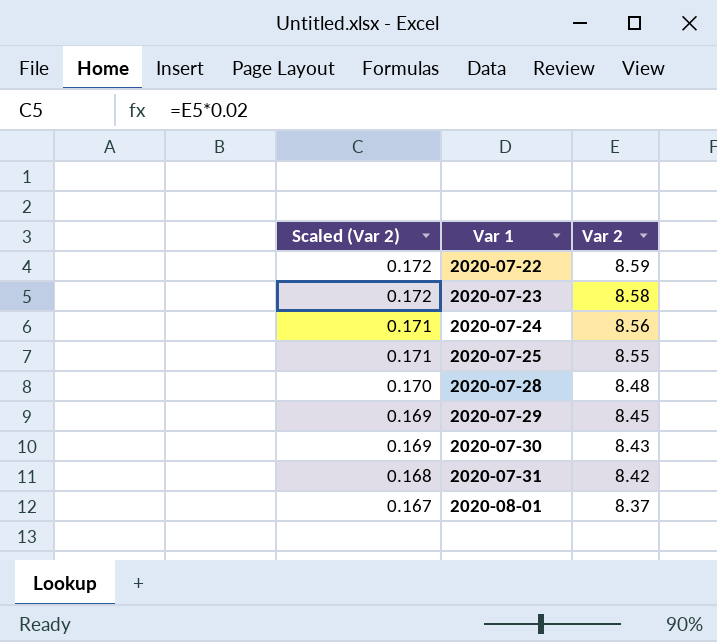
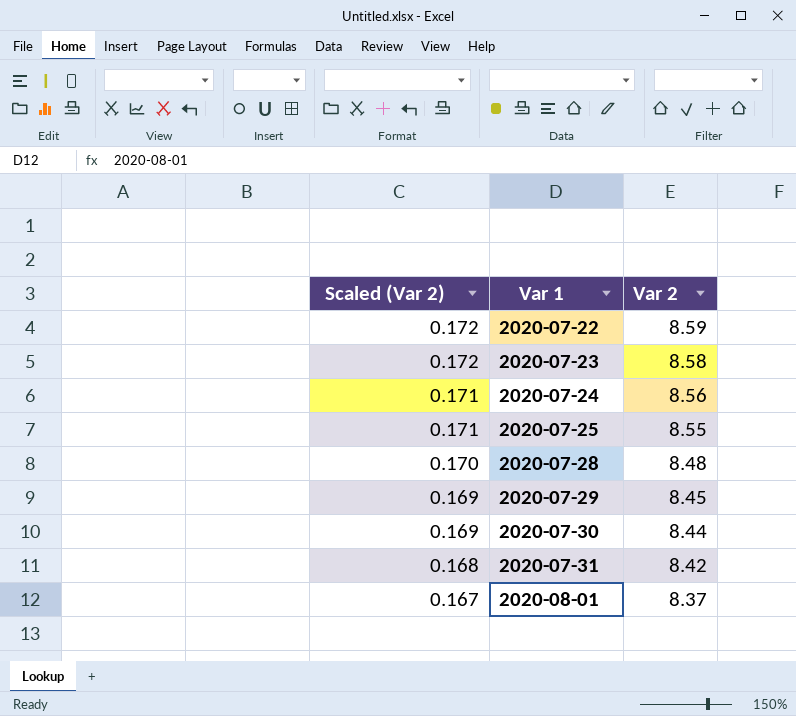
2020-07-30 | Var 2: 8.43 -> 8.44

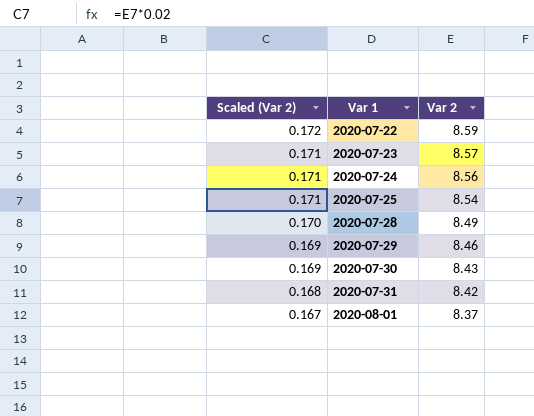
2020-07-23 | Scaled (Var 2): 0.172 -> 0.171
2020-07-23 | Var 2: 8.58 -> 8.57
2020-07-25 | Var 2: 8.55 -> 8.54
2020-07-28 | Var 2: 8.48 -> 8.49
2020-07-29 | Var 2: 8.45 -> 8.46
2020-07-30 | Var 2: 8.44 -> 8.43

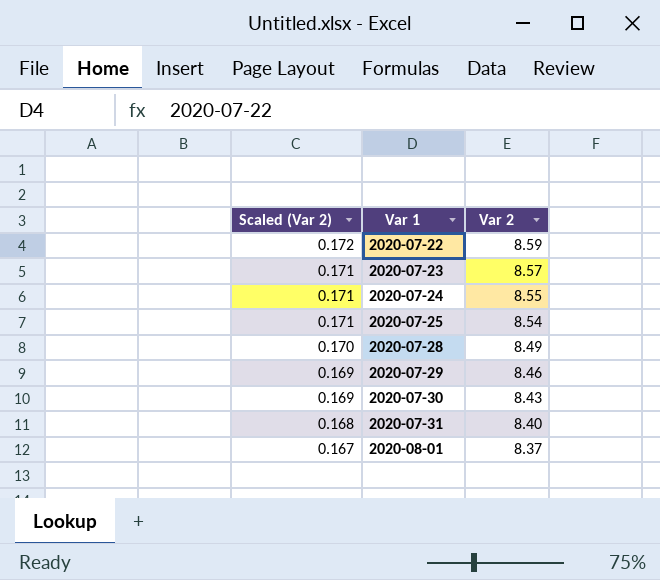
2020-07-24 | Var 2: 8.56 -> 8.55
2020-07-31 | Var 2: 8.42 -> 8.40

